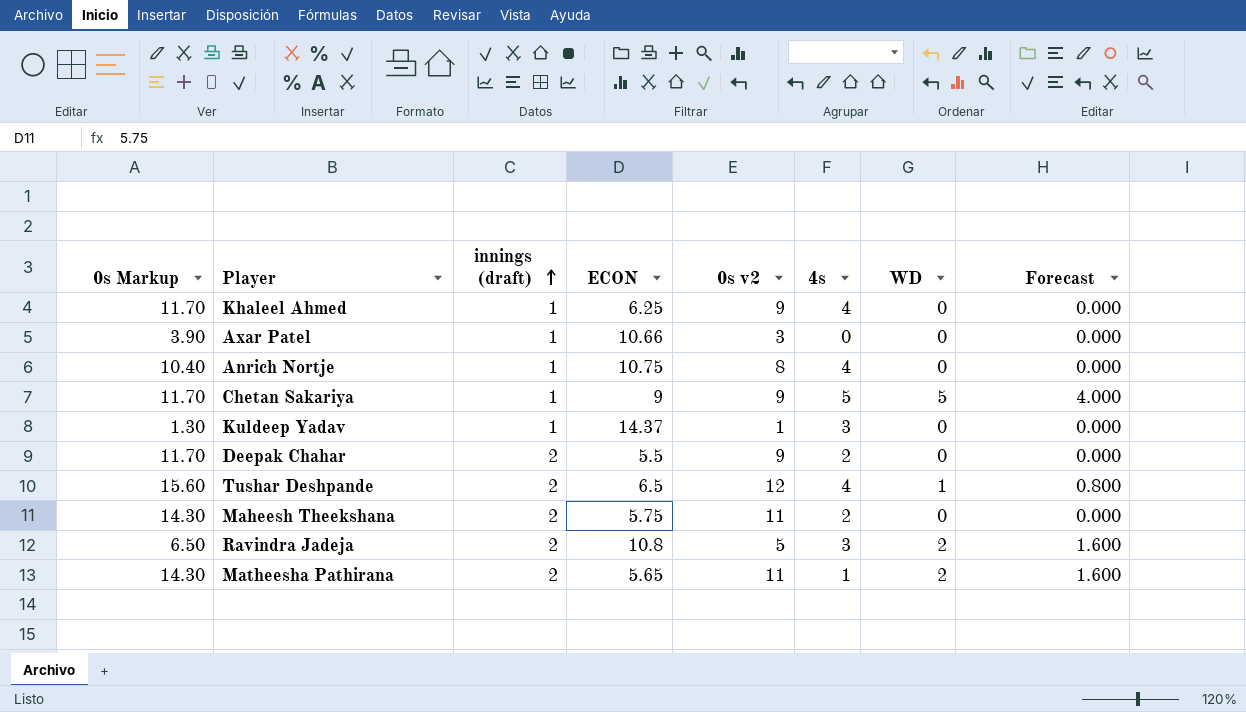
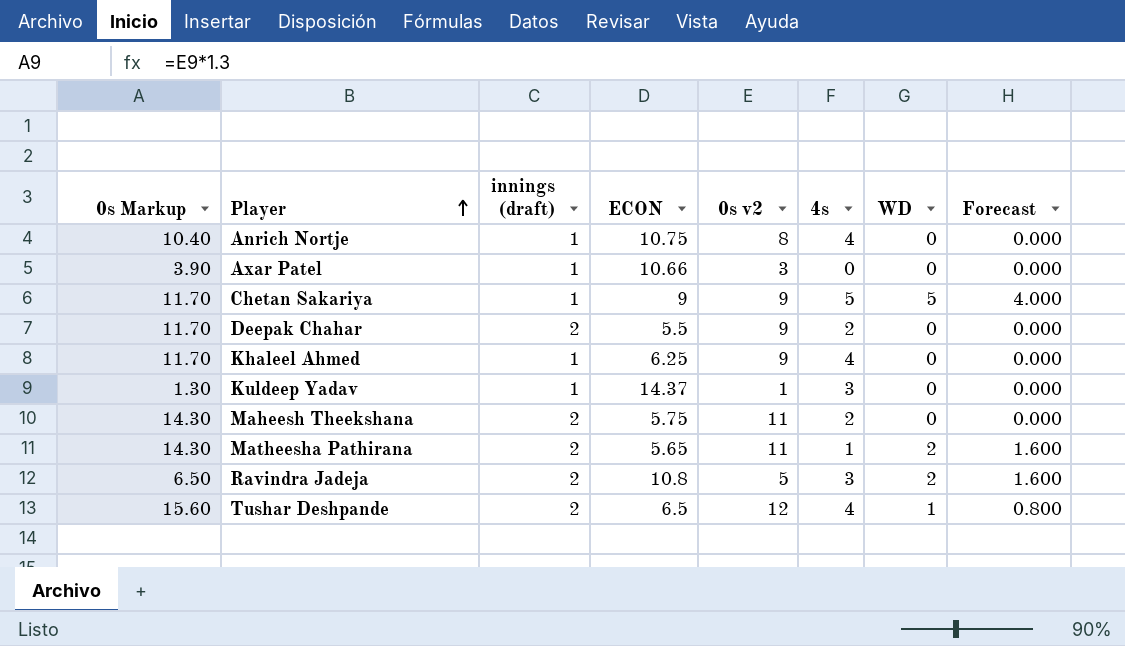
row order: innings (draft) ascending -> Player ascending

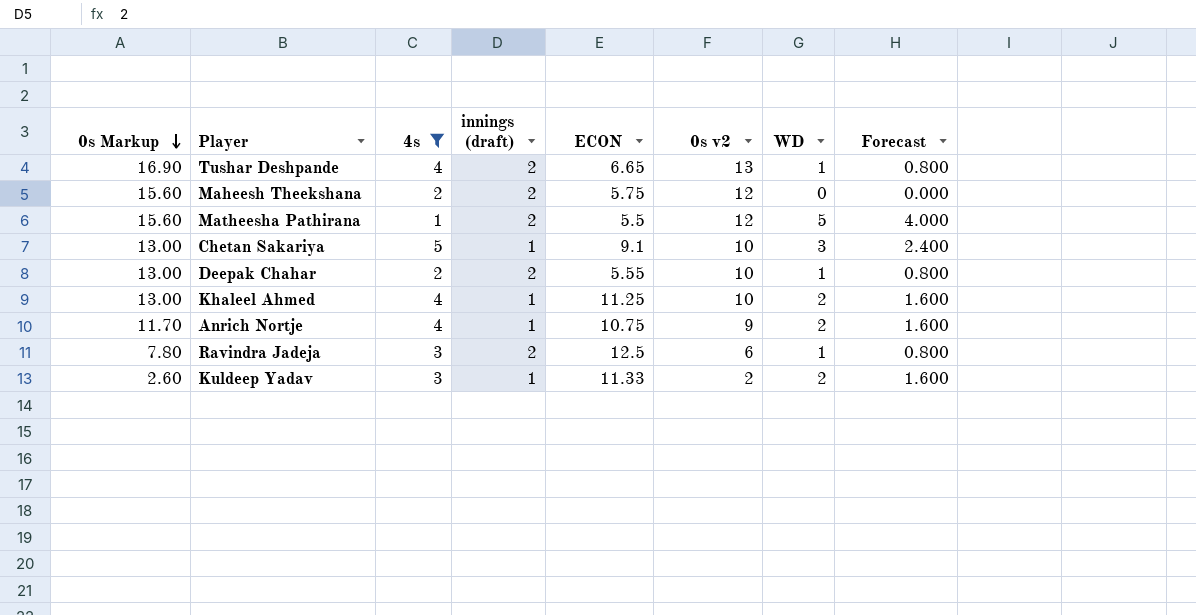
filter: none -> 4s != 0
row order: Player ascending -> 0s Markup descending
column 4s | position: 6 -> 3
Tushar Deshpande | 0s Markup: 15.60 -> 16.90
Tushar Deshpande | ECON: 6.5 -> 6.65
Tushar Deshpande | 0s v2: 12 -> 13
Maheesh Theekshana | 0s Markup: 14.30 -> 15.60
Maheesh Theekshana | 0s v2: 11 -> 12
Matheesha Pathirana | 0s Markup: 14.30 -> 15.60
Matheesha Pathirana | ECON: 5.65 -> 5.5
Matheesha Pathirana | 0s v2: 11 -> 12
Matheesha Pathirana | WD: 2 -> 5
Matheesha Pathirana | Forecast: 1.600 -> 4.000
Chetan Sakariya | 0s Markup: 11.70 -> 13.00
Chetan Sakariya | ECON: 9 -> 9.1
Chetan Sakariya | 0s v2: 9 -> 10
Chetan Sakariya | WD: 5 -> 3
Chetan Sakariya | Forecast: 4.000 -> 2.400
Deepak Chahar | 0s Markup: 11.70 -> 13.00
Deepak Chahar | ECON: 5.5 -> 5.55
Deepak Chahar | 0s v2: 9 -> 10
Deepak Chahar | WD: 0 -> 1
Deepak Chahar | Forecast: 0.000 -> 0.800
Khaleel Ahmed | 0s Markup: 11.70 -> 13.00
Khaleel Ahmed | ECON: 6.25 -> 11.25
Khaleel Ahmed | 0s v2: 9 -> 10
Khaleel Ahmed | WD: 0 -> 2
Khaleel Ahmed | Forecast: 0.000 -> 1.600
Anrich Nortje | 0s Markup: 10.40 -> 11.70
Anrich Nortje | 0s v2: 8 -> 9
Anrich Nortje | WD: 0 -> 2
Anrich Nortje | Forecast: 0.000 -> 1.600
Ravindra Jadeja | 0s Markup: 6.50 -> 7.80
Ravindra Jadeja | ECON: 10.8 -> 12.5
Ravindra Jadeja | 0s v2: 5 -> 6
Ravindra Jadeja | WD: 2 -> 1
Ravindra Jadeja | Forecast: 1.600 -> 0.800
Kuldeep Yadav | 0s Markup: 1.30 -> 2.60
Kuldeep Yadav | ECON: 14.37 -> 11.33
Kuldeep Yadav | 0s v2: 1 -> 2
Kuldeep Yadav | WD: 0 -> 2
Kuldeep Yadav | Forecast: 0.000 -> 1.600

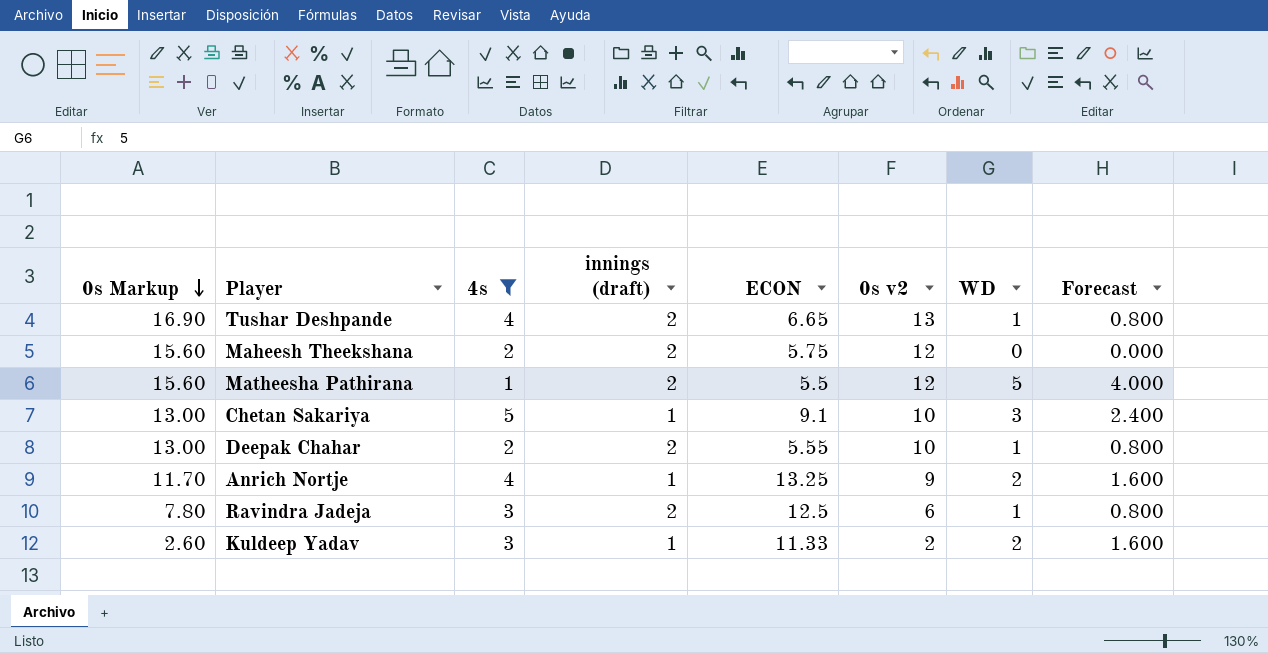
row Khaleel Ahmed: 13.00 | 4 | 1 | 11.25 | 10 | 2 | 1.600 -> none
Anrich Nortje | ECON: 10.75 -> 13.25

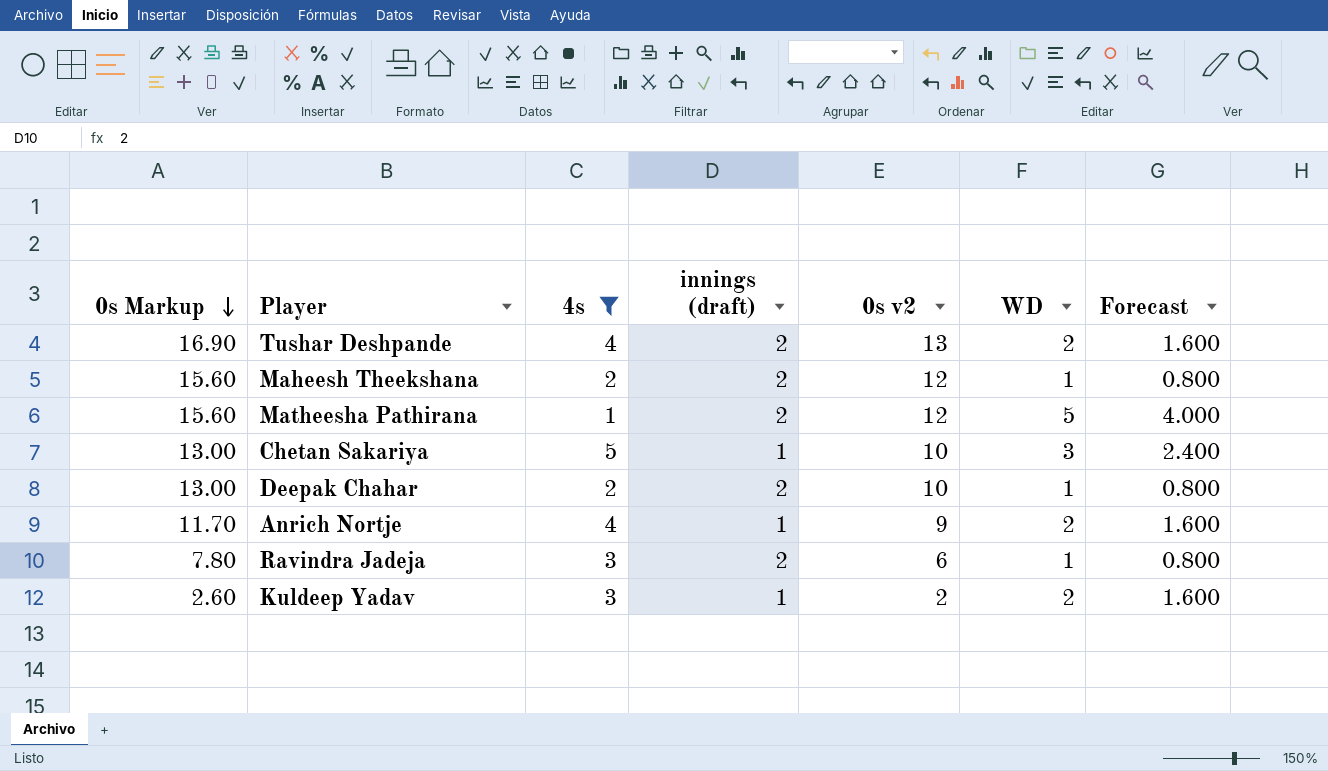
column ECON | position: 5 -> none
Tushar Deshpande | WD: 1 -> 2
Tushar Deshpande | Forecast: 0.800 -> 1.600
Maheesh Theekshana | WD: 0 -> 1
Maheesh Theekshana | Forecast: 0.000 -> 0.800

